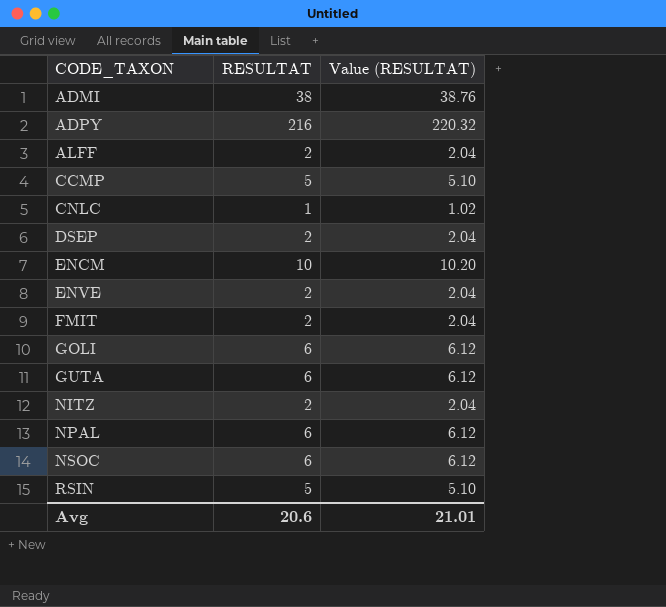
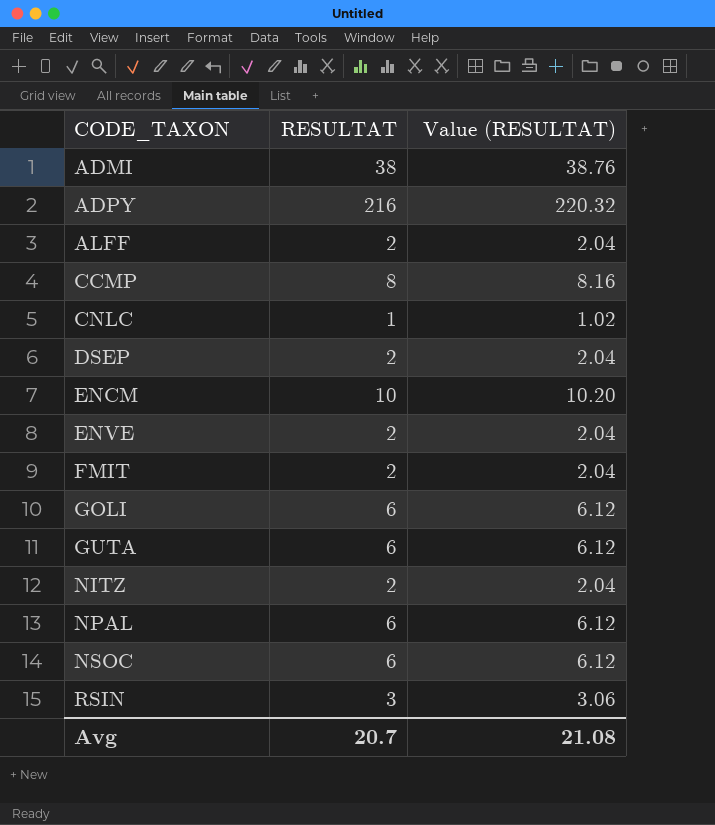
CCMP | RESULTAT: 5 -> 8
CCMP | Value (RESULTAT): 5.10 -> 8.16
RSIN | RESULTAT: 5 -> 3
RSIN | Value (RESULTAT): 5.10 -> 3.06
Avg | RESULTAT: 20.6 -> 20.7
Avg | Value (RESULTAT): 21.01 -> 21.08

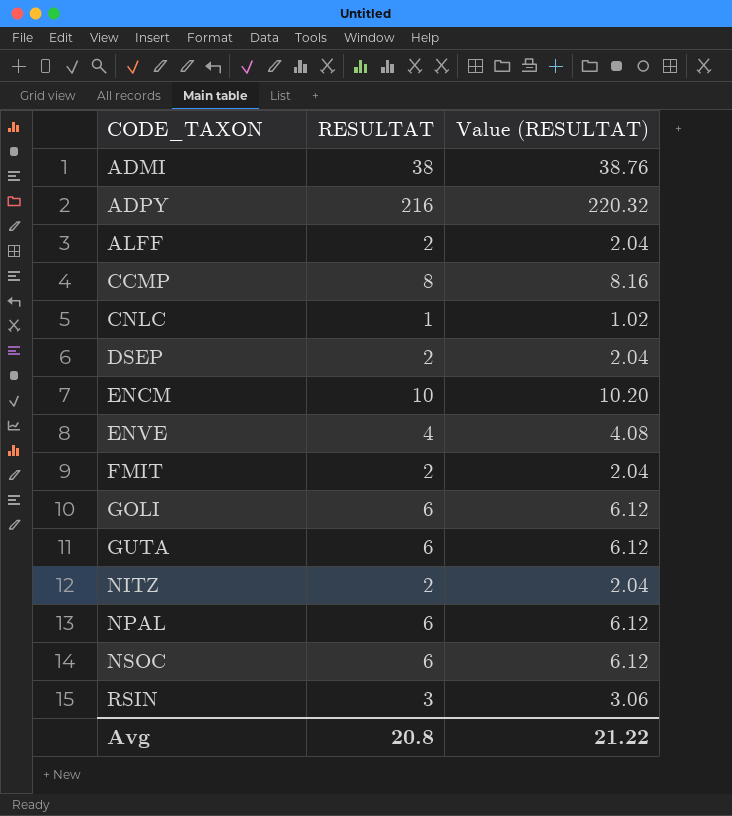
ENVE | RESULTAT: 2 -> 4
ENVE | Value (RESULTAT): 2.04 -> 4.08
Avg | RESULTAT: 20.7 -> 20.8
Avg | Value (RESULTAT): 21.08 -> 21.22

